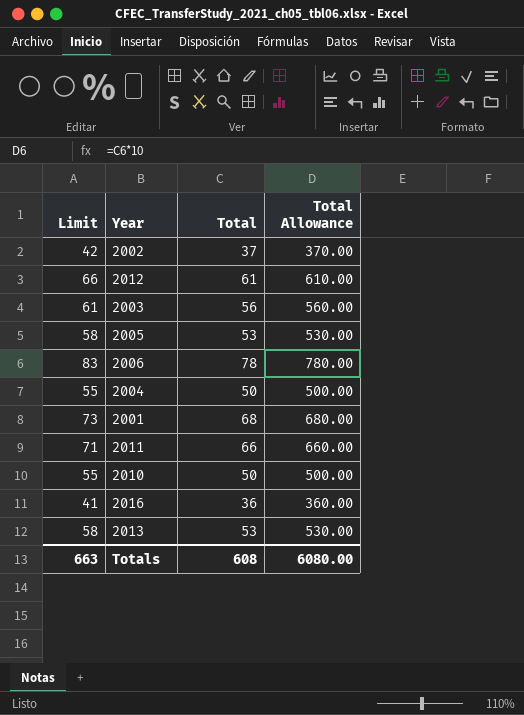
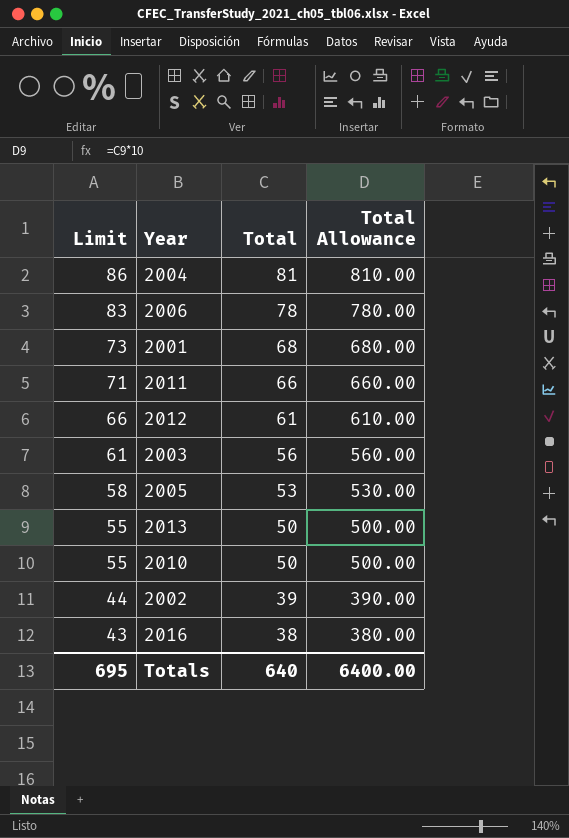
row order: none -> Limit descending
2004 | Limit: 55 -> 86
2004 | Total: 50 -> 81
2004 | Total Allowance: 500.00 -> 810.00
2013 | Limit: 58 -> 55
2013 | Total: 53 -> 50
2013 | Total Allowance: 530.00 -> 500.00
2002 | Limit: 42 -> 44
2002 | Total: 37 -> 39
2002 | Total Allowance: 370.00 -> 390.00
2016 | Limit: 41 -> 43
2016 | Total: 36 -> 38
2016 | Total Allowance: 360.00 -> 380.00
Totals | Limit: 663 -> 695
Totals | Total: 608 -> 640
Totals | Total Allowance: 6080.00 -> 6400.00

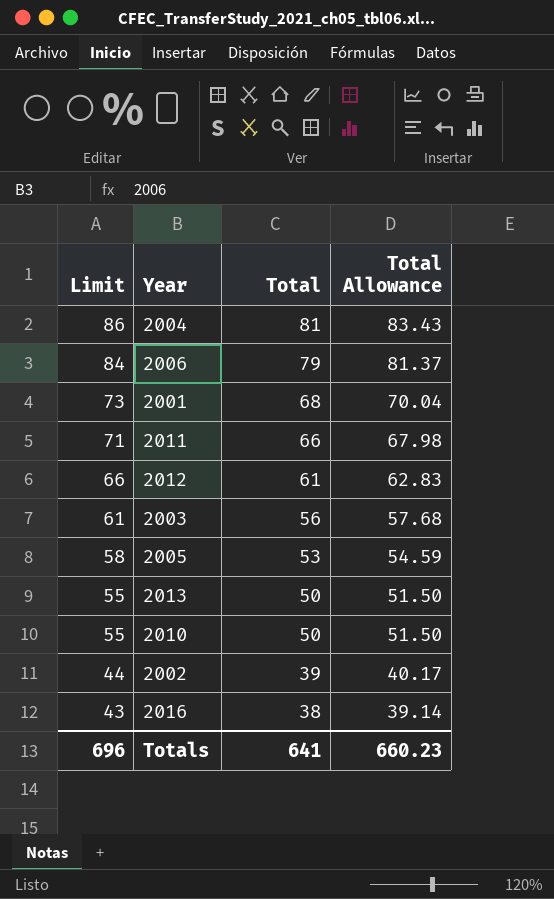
column Total Allowance | formula: [Total] * 10 -> [Total] * 1.03
2006 | Limit: 83 -> 84
2006 | Total: 78 -> 79
Totals | Limit: 695 -> 696
Totals | Total: 640 -> 641
Totals | Total Allowance: 6400.00 -> 660.23

